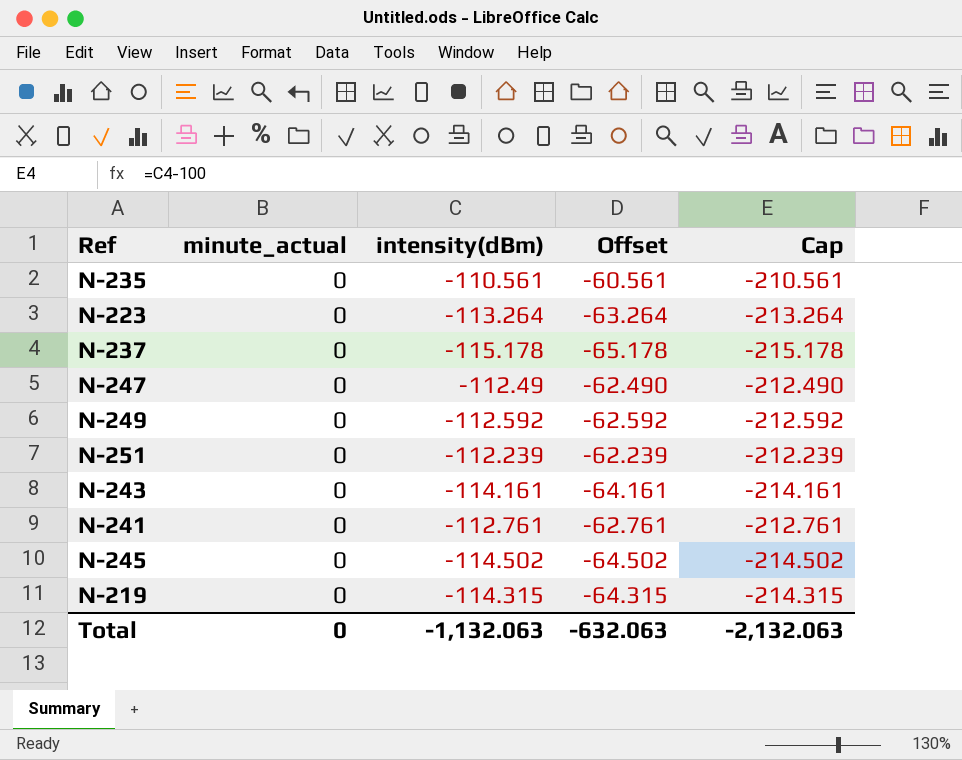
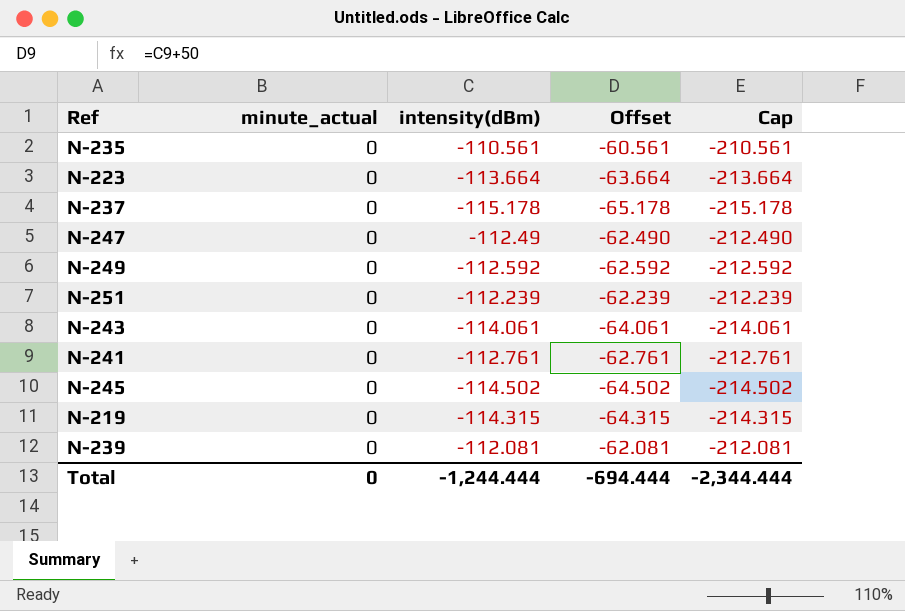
N-223 | intensity(dBm): -113.264 -> -113.664
N-223 | Offset: -63.264 -> -63.664
N-223 | Cap: -213.264 -> -213.664
N-243 | intensity(dBm): -114.161 -> -114.061
N-243 | Offset: -64.161 -> -64.061
N-243 | Cap: -214.161 -> -214.061
row N-239: none -> 0 | -112.081 | -62.081 | -212.081
Total | intensity(dBm): -1,132.063 -> -1,244.444
Total | Offset: -632.063 -> -694.444
Total | Cap: -2,132.063 -> -2,344.444

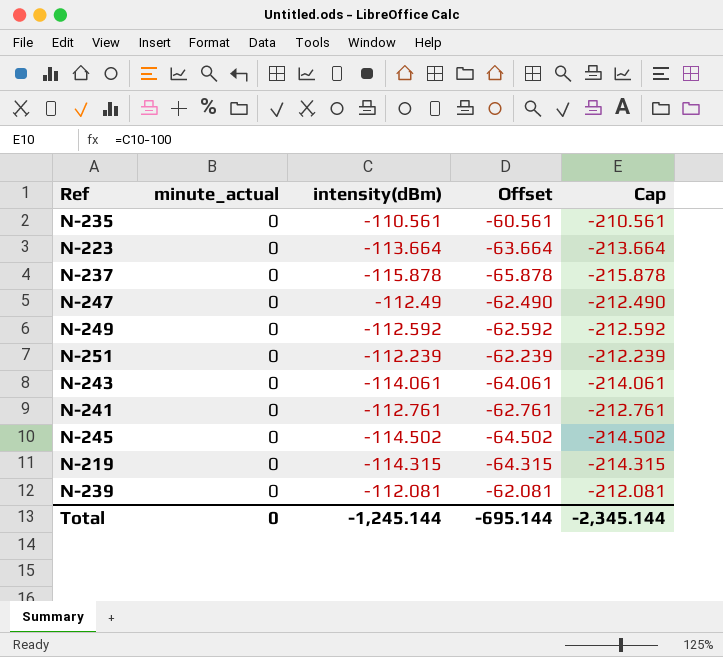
N-237 | intensity(dBm): -115.178 -> -115.878
N-237 | Offset: -65.178 -> -65.878
N-237 | Cap: -215.178 -> -215.878
Total | intensity(dBm): -1,244.444 -> -1,245.144
Total | Offset: -694.444 -> -695.144
Total | Cap: -2,344.444 -> -2,345.144

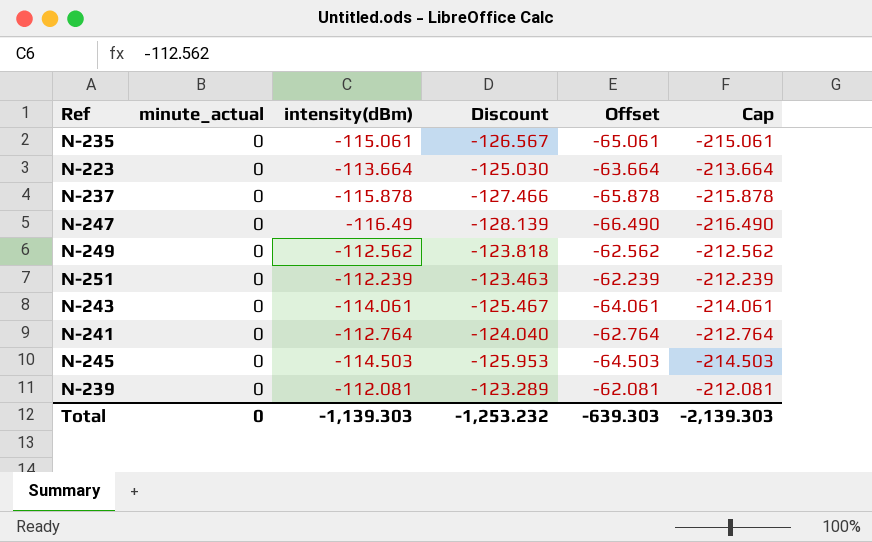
column Discount | formula: none -> [intensity(dBm)] * 1.1
row N-219: 0 | -114.315 | -64.315 | -214.315 -> none
N-235 | intensity(dBm): -110.561 -> -115.061
N-235 | Offset: -60.561 -> -65.061
N-235 | Cap: -210.561 -> -215.061
N-247 | intensity(dBm): -112.49 -> -116.49
N-247 | Offset: -62.490 -> -66.490
N-247 | Cap: -212.490 -> -216.490
N-249 | intensity(dBm): -112.592 -> -112.562
N-249 | Offset: -62.592 -> -62.562
N-249 | Cap: -212.592 -> -212.562
N-241 | intensity(dBm): -112.761 -> -112.764
N-241 | Offset: -62.761 -> -62.764
N-241 | Cap: -212.761 -> -212.764
N-245 | intensity(dBm): -114.502 -> -114.503
N-245 | Offset: -64.502 -> -64.503
N-245 | Cap: -214.502 -> -214.503
Total | intensity(dBm): -1,245.144 -> -1,139.303
Total | Offset: -695.144 -> -639.303
Total | Cap: -2,345.144 -> -2,139.303

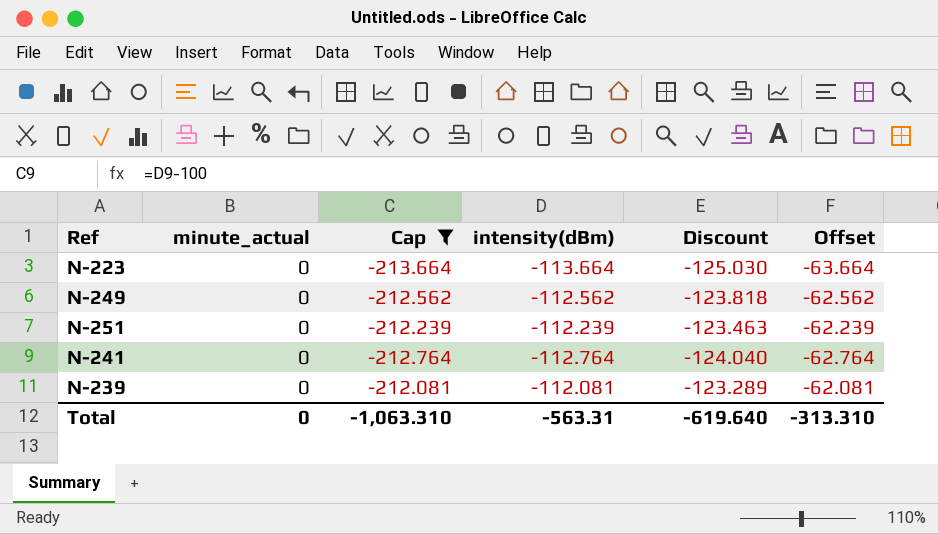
filter: none -> Cap >= -213.664
column Cap | position: 6 -> 3
Total | Cap: -2,139.303 -> -1,063.310
Total | intensity(dBm): -1,139.303 -> -563.31
Total | Discount: -1,253.232 -> -619.640
Total | Offset: -639.303 -> -313.310

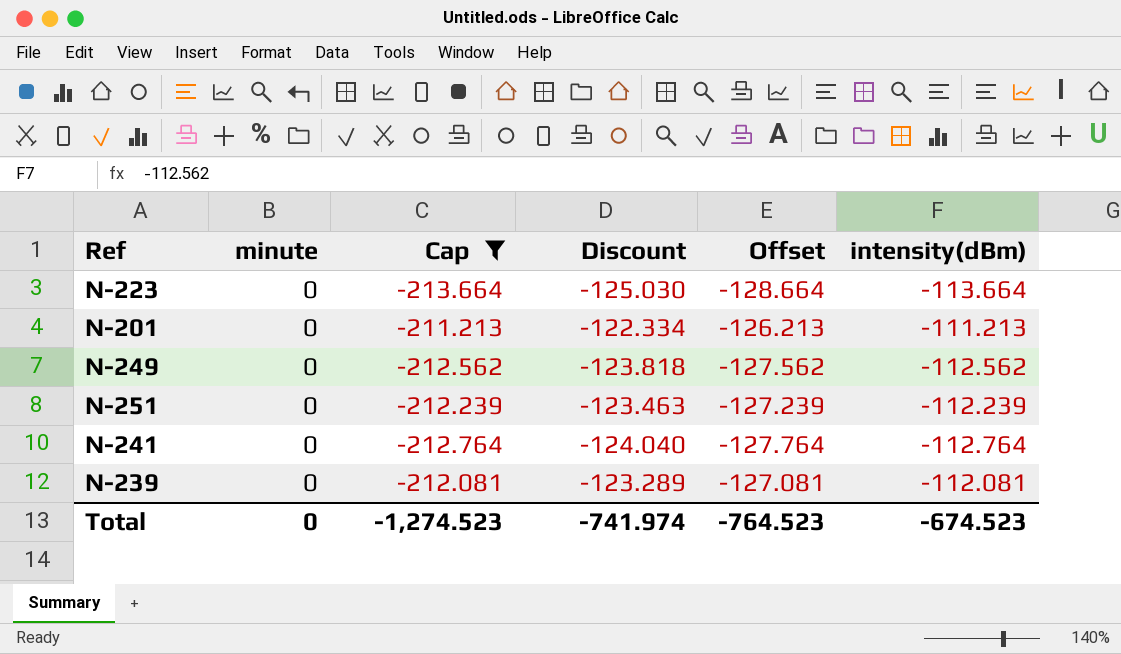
column name: minute_actual -> minute
column Offset | formula: [intensity(dBm)] + 50 -> [intensity(dBm)] - 15
column intensity(dBm) | position: 4 -> 6
row N-201: none -> 0 | -211.213 | -122.334 | -126.213 | -111.213
Total | Cap: -1,063.310 -> -1,274.523
Total | Discount: -619.640 -> -741.974
Total | Offset: -313.310 -> -764.523
Total | intensity(dBm): -563.31 -> -674.523

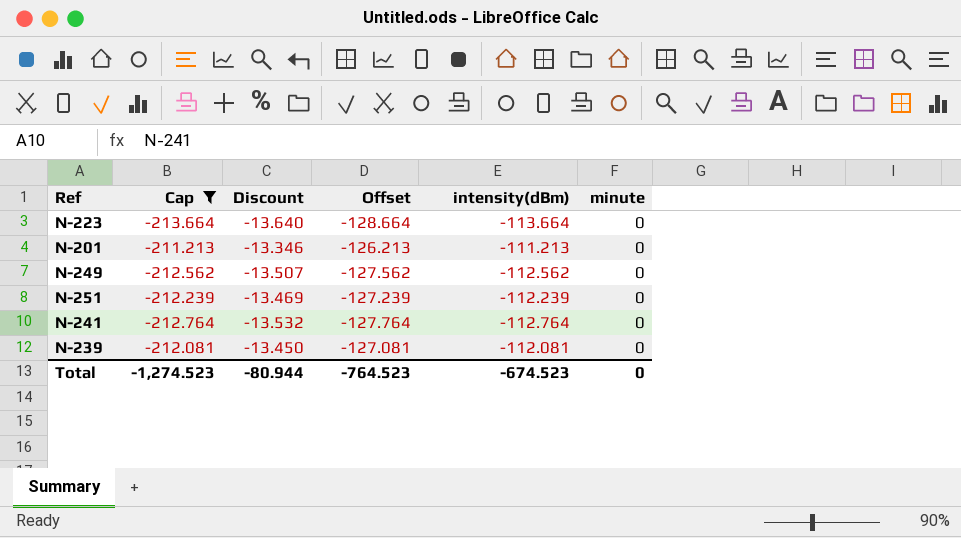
column Discount | formula: [intensity(dBm)] * 1.1 -> [intensity(dBm)] * 0.12
column minute | position: 2 -> 6
Total | Discount: -741.974 -> -80.944

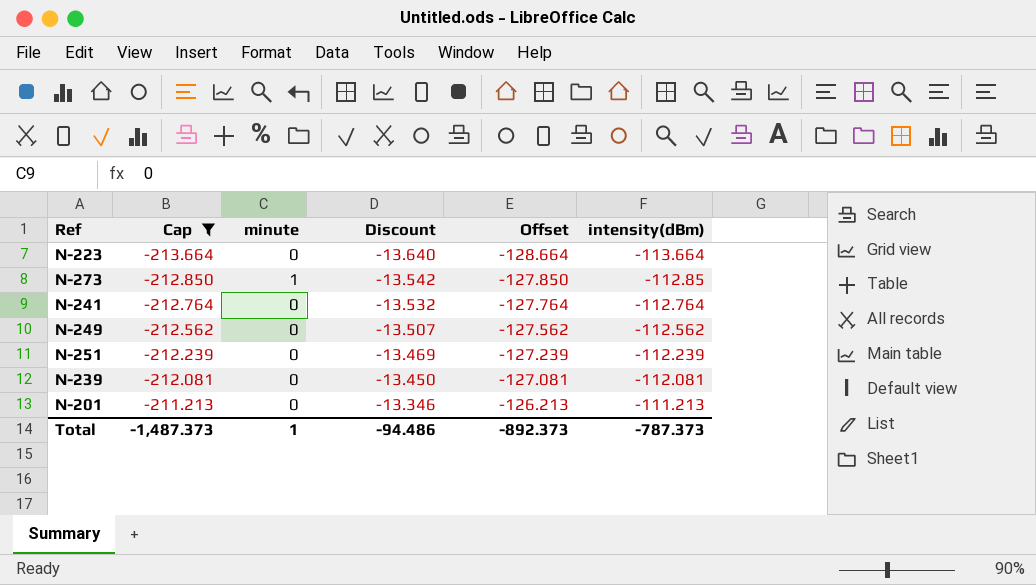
row order: none -> Cap ascending
column minute | position: 6 -> 3
row N-273: none -> -212.850 | 1 | -13.542 | -127.850 | -112.85
Total | Cap: -1,274.523 -> -1,487.373
Total | minute: 0 -> 1
Total | Discount: -80.944 -> -94.486
Total | Offset: -764.523 -> -892.373
Total | intensity(dBm): -674.523 -> -787.373

